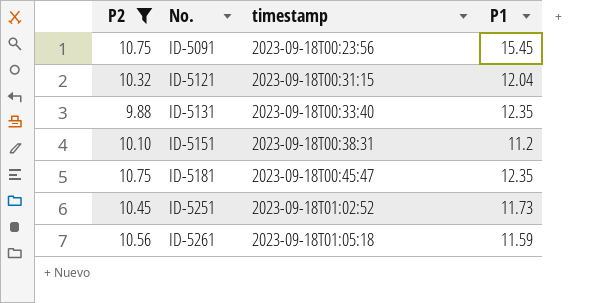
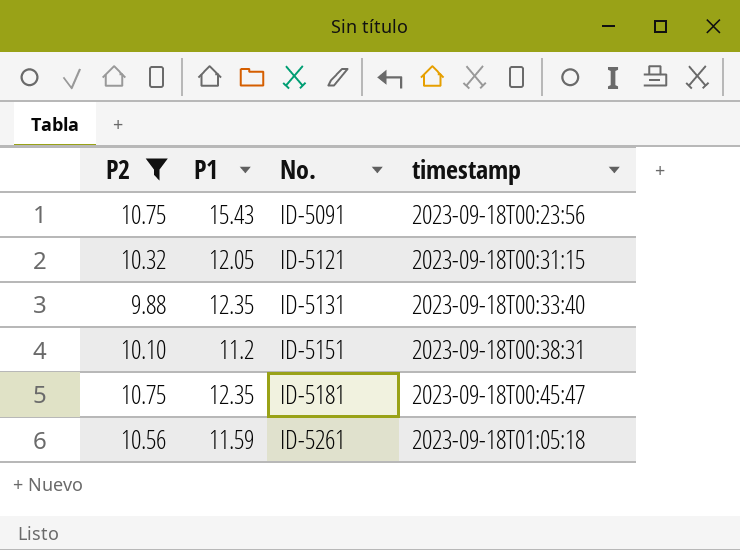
column P1 | position: 4 -> 2
row ID-5251: 10.45 | 2023-09-18T01:02:52 | 11.73 -> none
ID-5091 | P1: 15.45 -> 15.43
ID-5121 | P1: 12.04 -> 12.05

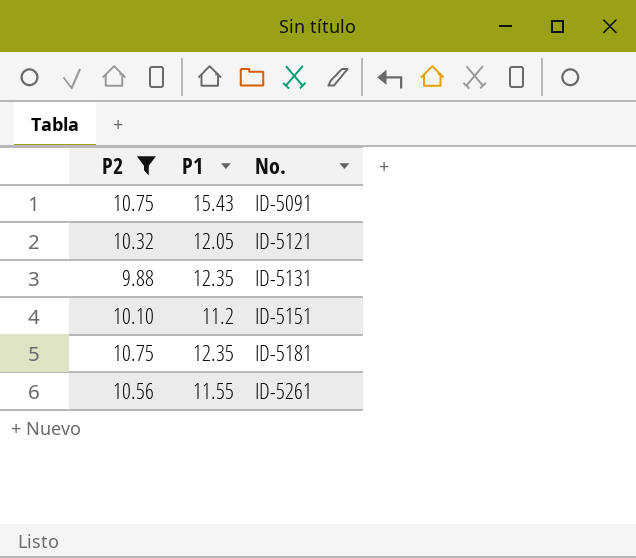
column timestamp | position: 4 -> none
ID-5261 | P1: 11.59 -> 11.55

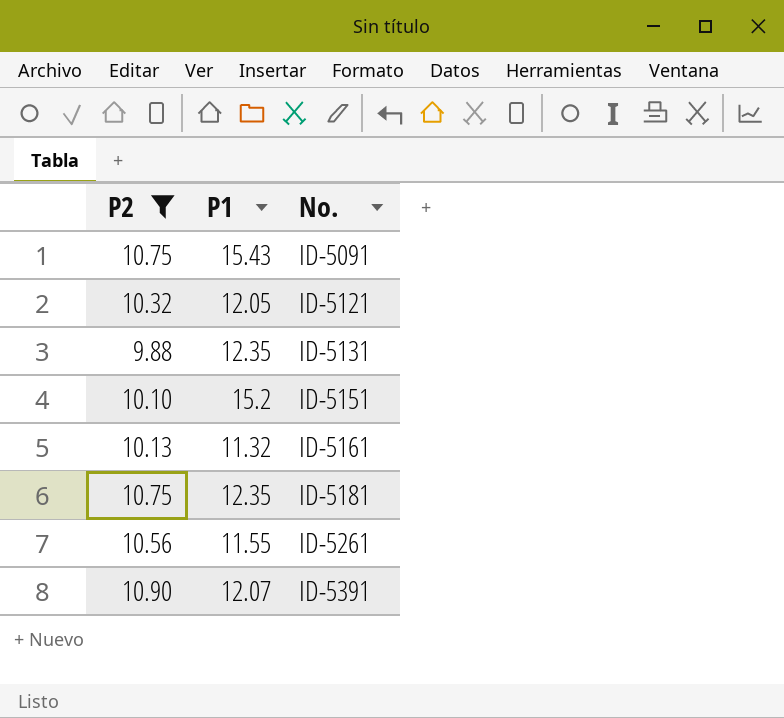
ID-5151 | P1: 11.2 -> 15.2
row ID-5161: none -> 10.13 | 11.32
row ID-5391: none -> 10.90 | 12.07

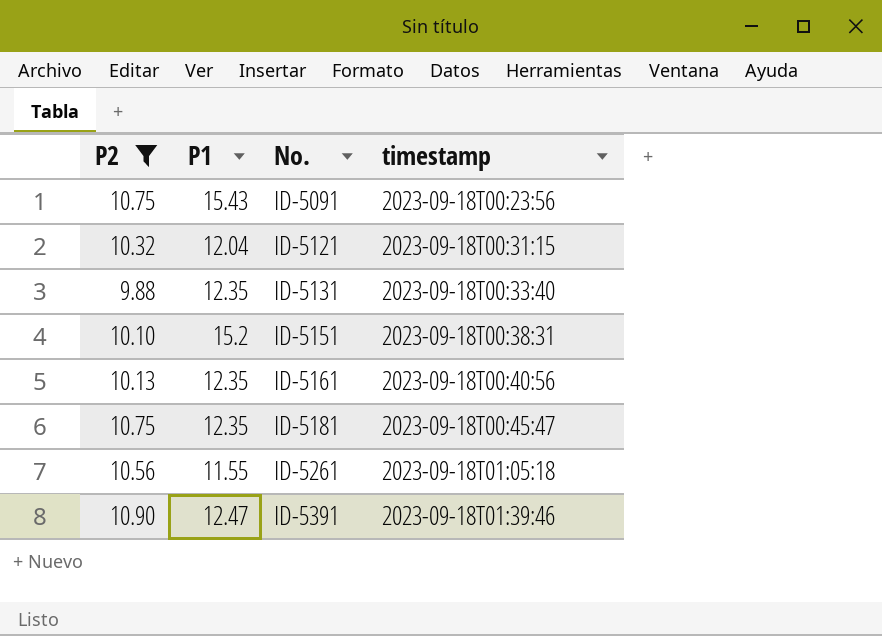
column timestamp | position: none -> 4
ID-5121 | P1: 12.05 -> 12.04
ID-5161 | P1: 11.32 -> 12.35
ID-5391 | P1: 12.07 -> 12.47

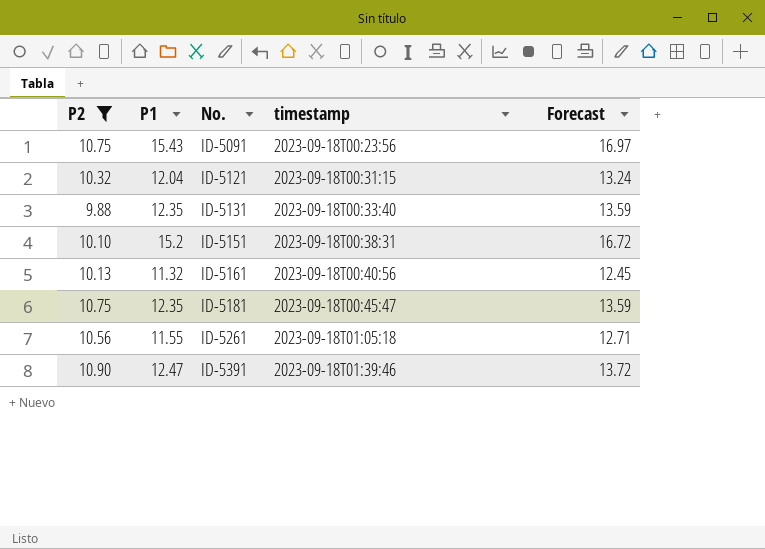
column Forecast | formula: none -> [P1] * 1.1
ID-5161 | P1: 12.35 -> 11.32

